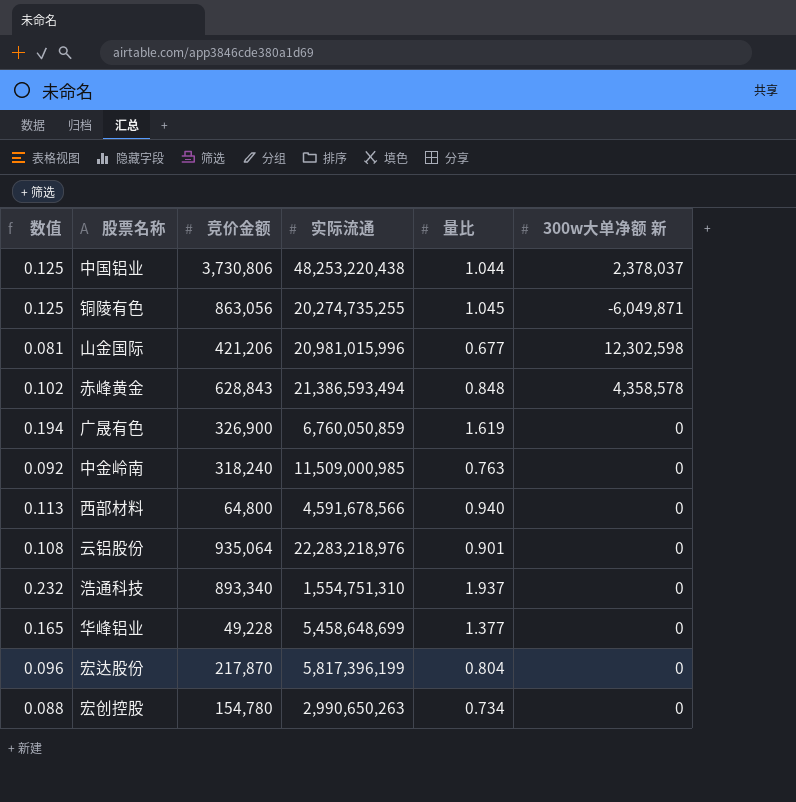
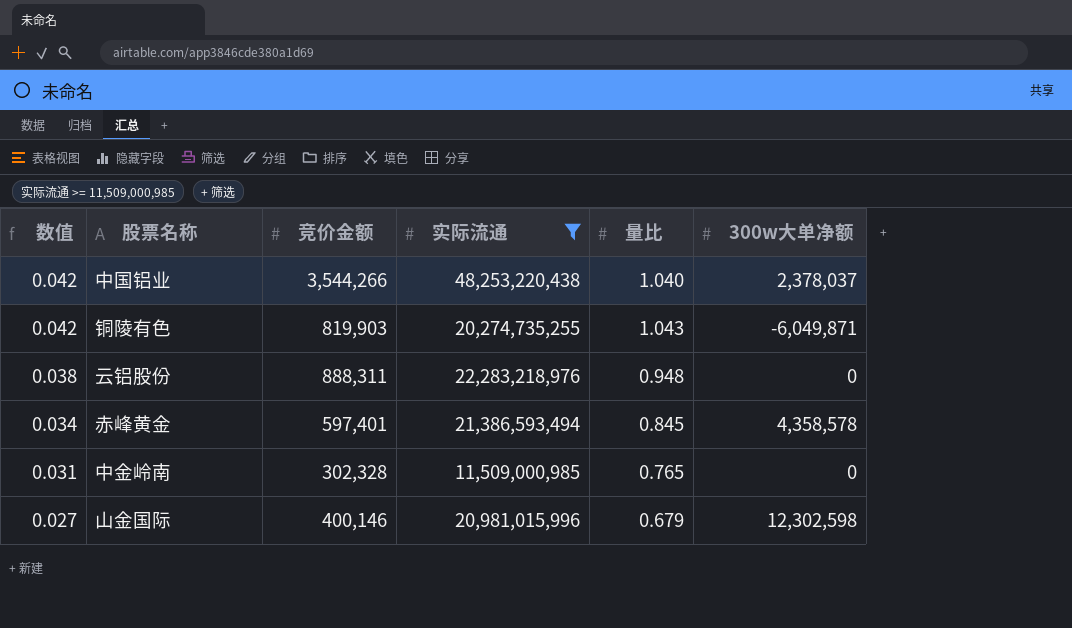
filter: none -> 实际流通 >= 11,509,000,985
row order: none -> 数值 descending
column 数值 | formula: [量比] * 0.12 -> [量比] * 0.04
column name: 300w大单净额 新 -> 300w大单净额
中国铝业 | 竞价金额: 3,730,806 -> 3,544,266
中国铝业 | 量比: 1.044 -> 1.040
铜陵有色 | 竞价金额: 863,056 -> 819,903
铜陵有色 | 量比: 1.045 -> 1.043
云铝股份 | 竞价金额: 935,064 -> 888,311
云铝股份 | 量比: 0.901 -> 0.948
赤峰黄金 | 竞价金额: 628,843 -> 597,401
赤峰黄金 | 量比: 0.848 -> 0.845
中金岭南 | 竞价金额: 318,240 -> 302,328
中金岭南 | 量比: 0.763 -> 0.765
山金国际 | 竞价金额: 421,206 -> 400,146
山金国际 | 量比: 0.677 -> 0.679

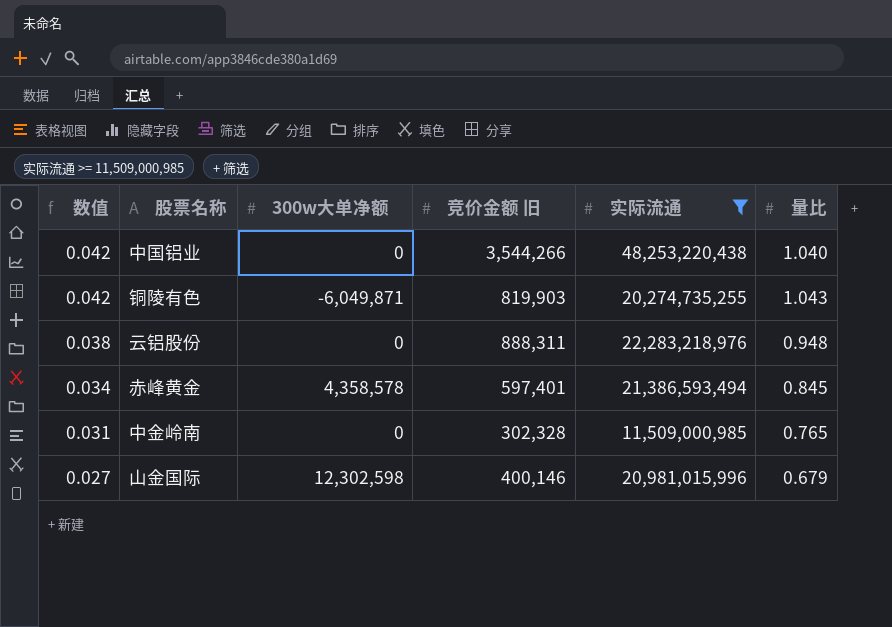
column 300w大单净额 | position: 6 -> 3
column name: 竞价金额 -> 竞价金额 旧
中国铝业 | 300w大单净额: 2,378,037 -> 0

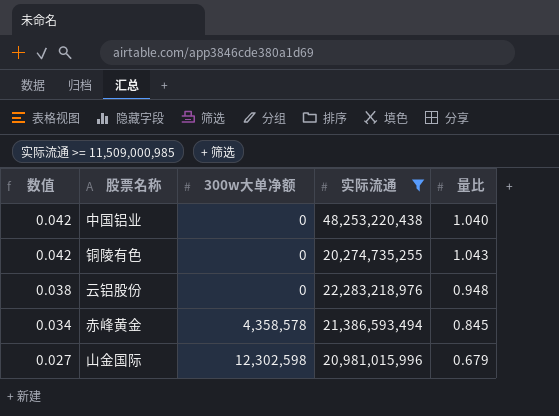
column 竞价金额 旧 | position: 4 -> none
row 中金岭南: 0.031 | 0 | 302,328 | 11,509,000,985 | 0.765 -> none
铜陵有色 | 300w大单净额: -6,049,871 -> 0

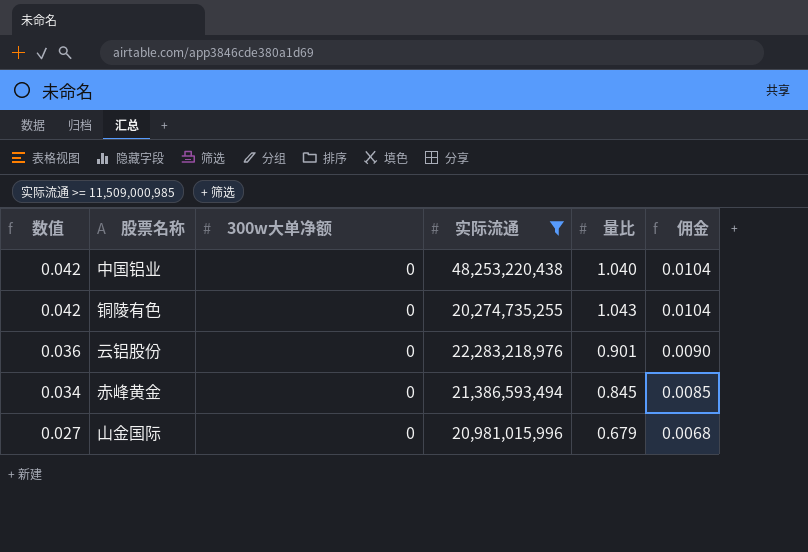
column 佣金 | formula: none -> [量比] * 0.01
云铝股份 | 数值: 0.038 -> 0.036
云铝股份 | 量比: 0.948 -> 0.901
赤峰黄金 | 300w大单净额: 4,358,578 -> 0
山金国际 | 300w大单净额: 12,302,598 -> 0

